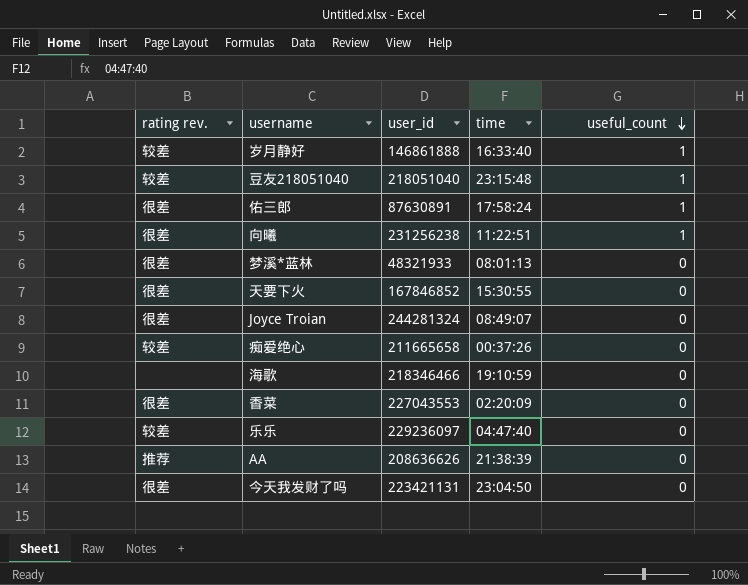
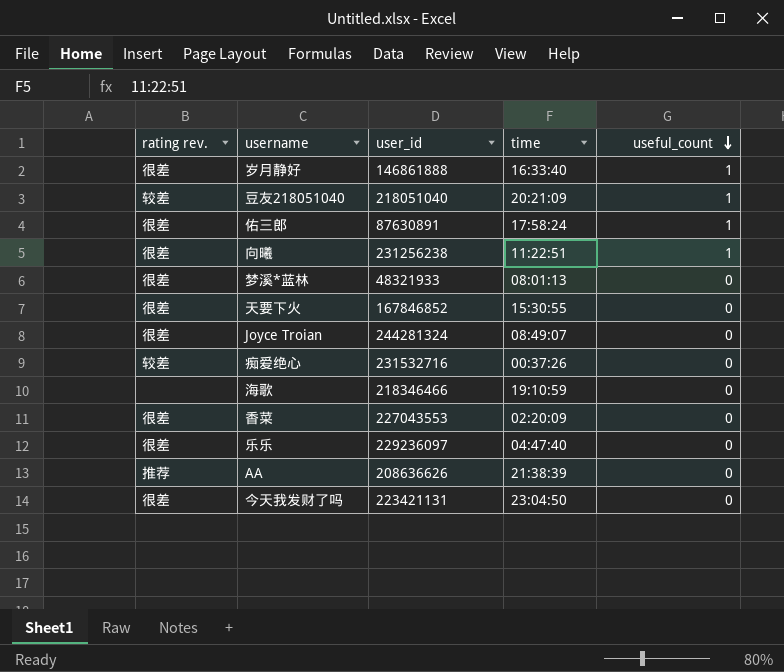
岁月静好 | rating rev.: 较差 -> 很差
豆友218051040 | time: 23:15:48 -> 20:21:09
痴爱绝心 | user_id: 211665658 -> 231532716
乐乐 | rating rev.: 较差 -> 很差

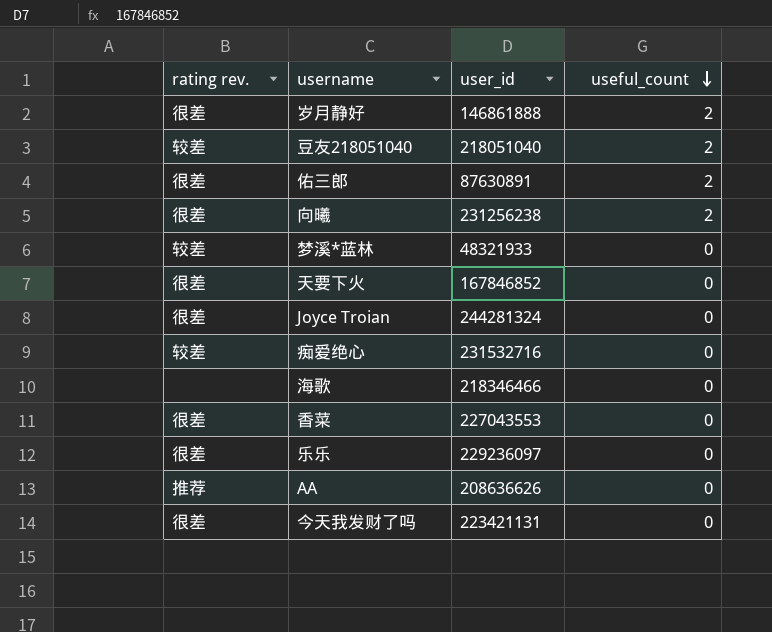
column time | position: 4 -> none
岁月静好 | useful_count: 1 -> 2
豆友218051040 | useful_count: 1 -> 2
佑三郎 | useful_count: 1 -> 2
向曦 | useful_count: 1 -> 2
梦溪*蓝林 | rating rev.: 很差 -> 较差

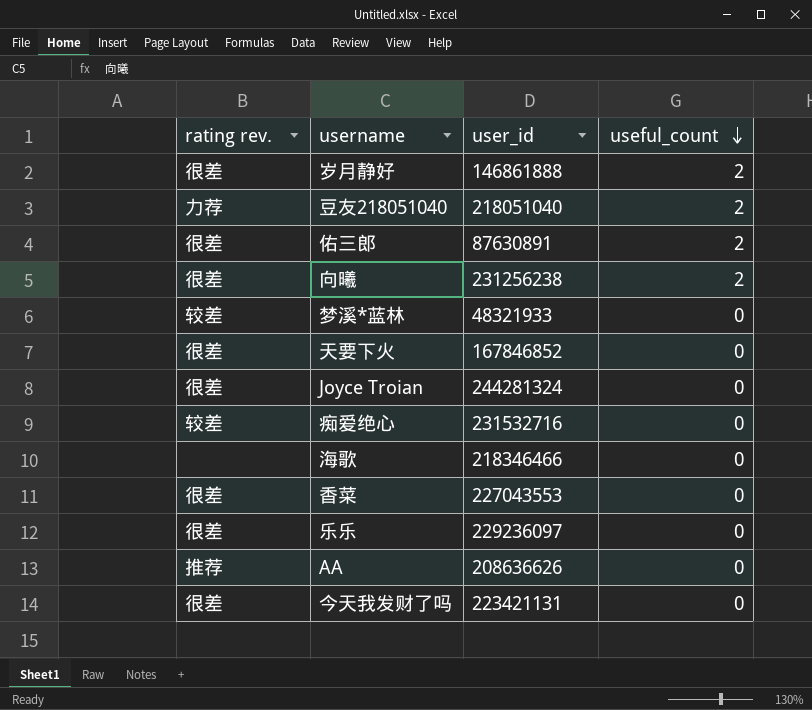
豆友218051040 | rating rev.: 较差 -> 力荐

